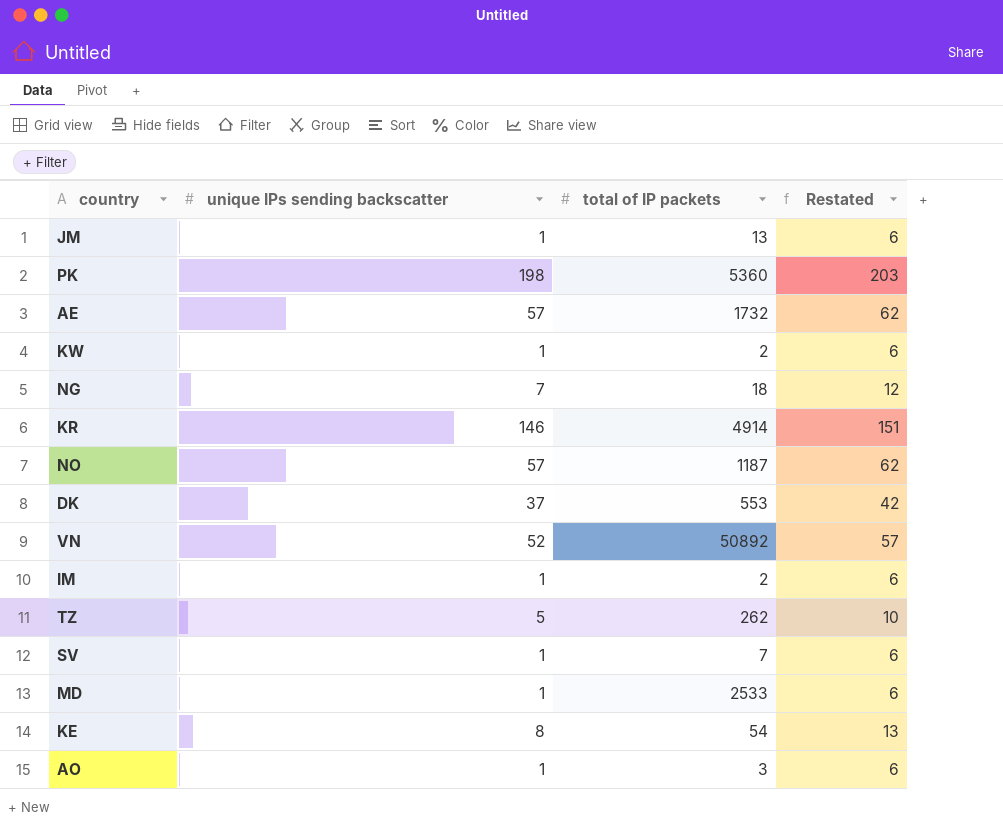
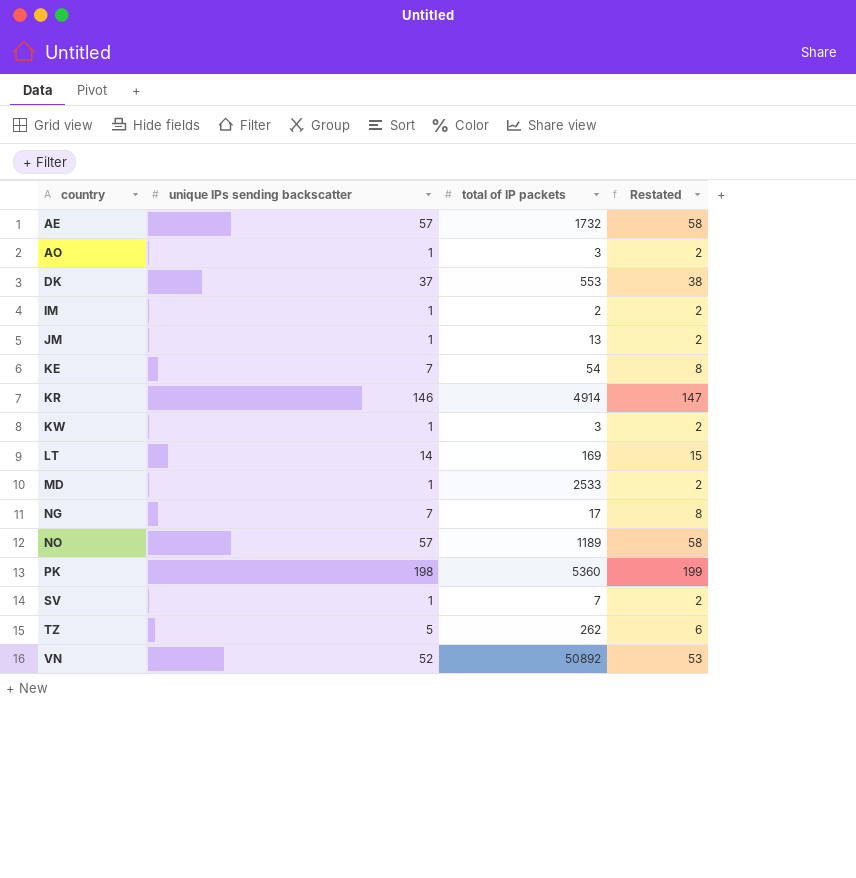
row order: none -> country ascending
column Restated | formula: [unique IPs sending backscatter] + 5 -> [unique IPs sending backscatter] + 1
KE | unique IPs sending backscatter: 8 -> 7
KW | total of IP packets: 2 -> 3
row LT: none -> 14 | 169 | 15
NG | total of IP packets: 18 -> 17
NO | total of IP packets: 1187 -> 1189

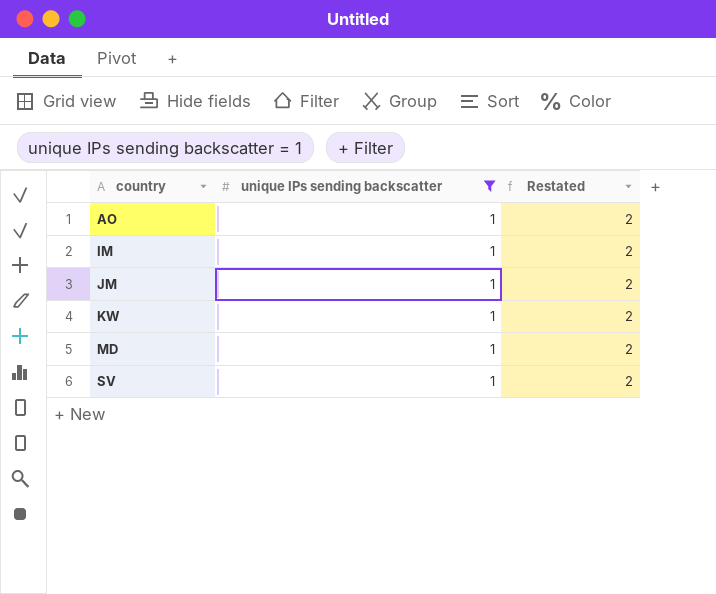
filter: none -> unique IPs sending backscatter = 1
column total of IP packets | position: 3 -> none

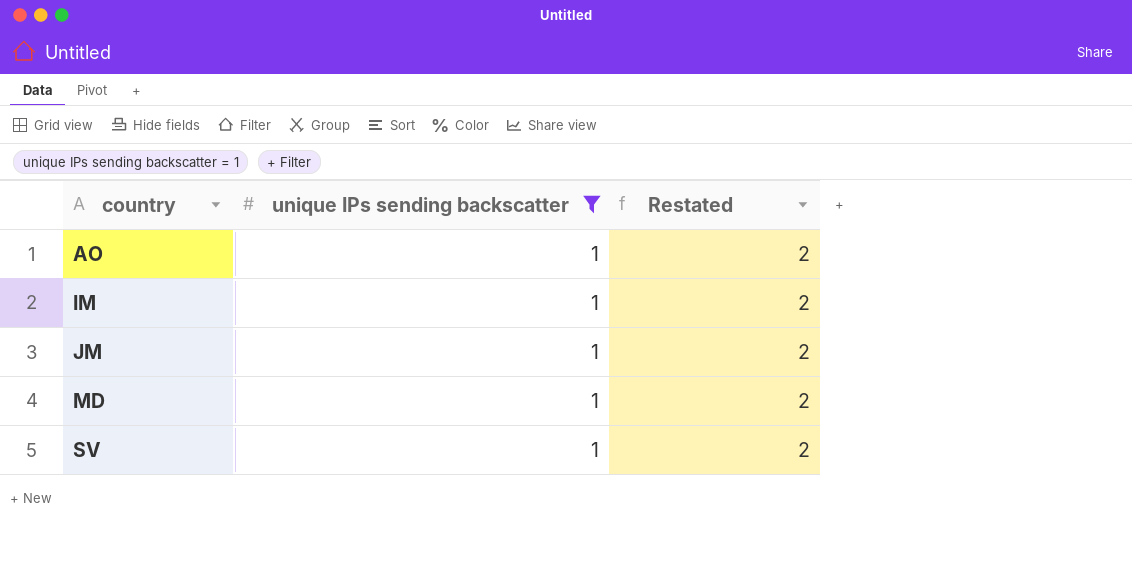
row KW: 1 | 2 -> none

